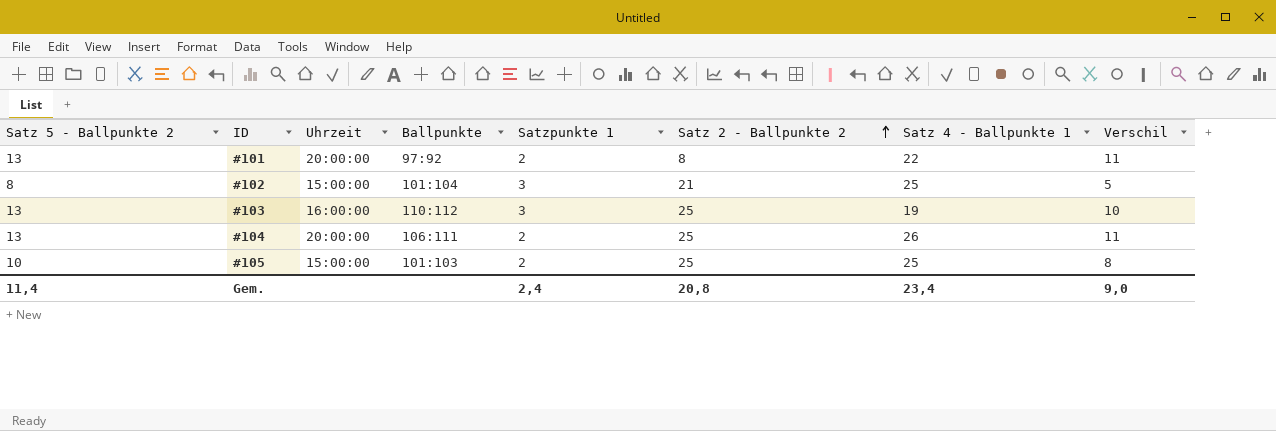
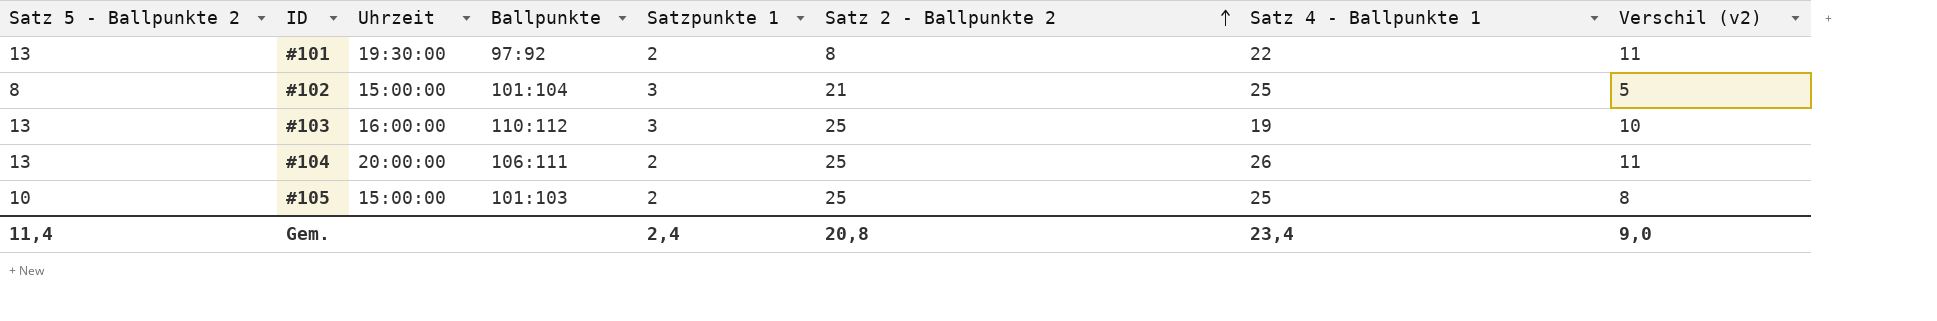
column name: Verschil -> Verschil (v2)
#101 | Uhrzeit: 20:00:00 -> 19:30:00

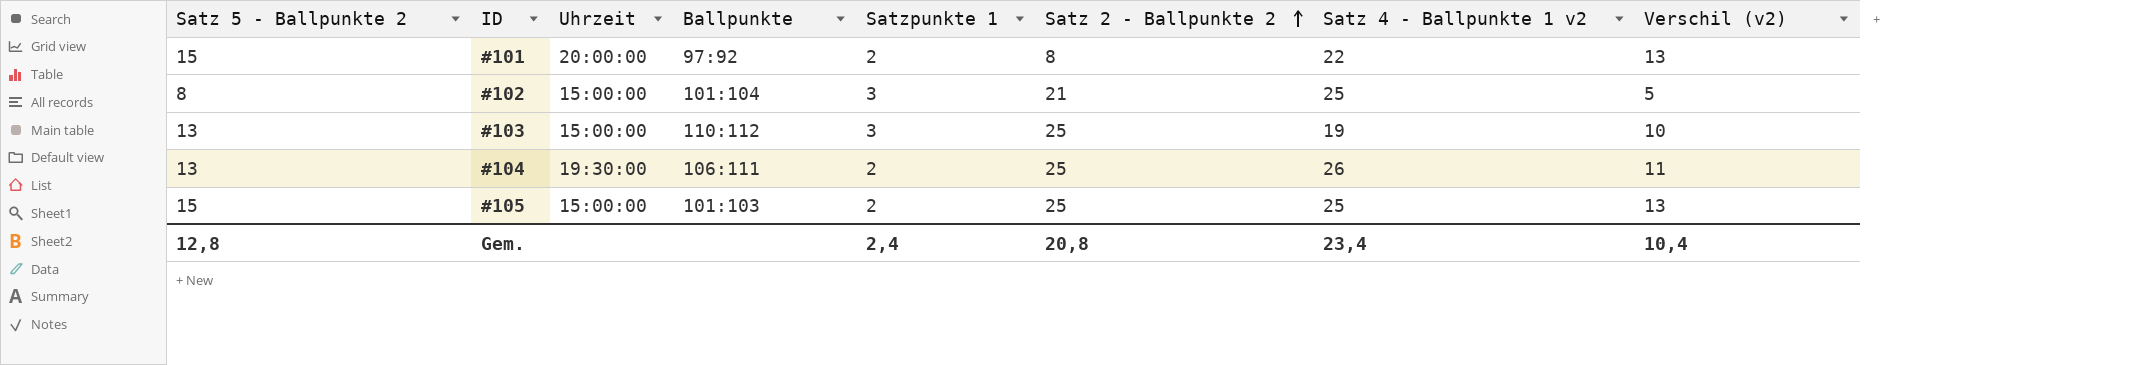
column name: Satz 4 - Ballpunkte 1 -> Satz 4 - Ballpunkte 1 v2
#101 | Satz 5 - Ballpunkte 2: 13 -> 15
#101 | Uhrzeit: 19:30:00 -> 20:00:00
#101 | Verschil (v2): 11 -> 13
#103 | Uhrzeit: 16:00:00 -> 15:00:00
#104 | Uhrzeit: 20:00:00 -> 19:30:00
#105 | Satz 5 - Ballpunkte 2: 10 -> 15
#105 | Verschil (v2): 8 -> 13
Gem. | Satz 5 - Ballpunkte 2: 11,4 -> 12,8
Gem. | Verschil (v2): 9,0 -> 10,4

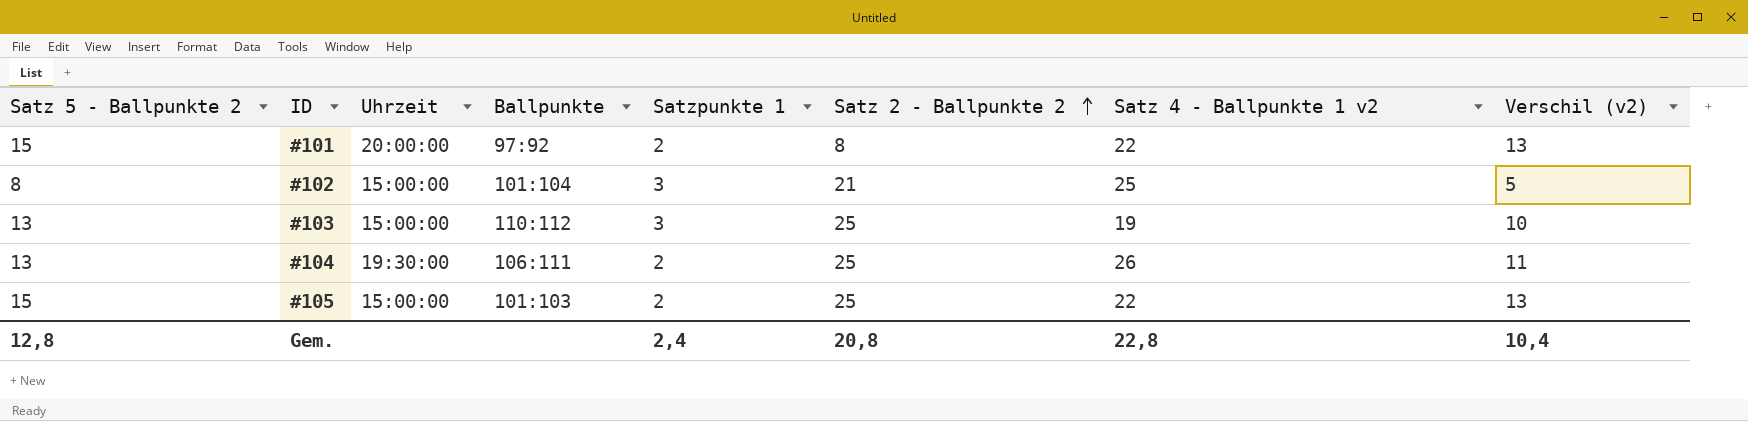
#105 | Satz 4 - Ballpunkte 1 v2: 25 -> 22
Gem. | Satz 4 - Ballpunkte 1 v2: 23,4 -> 22,8

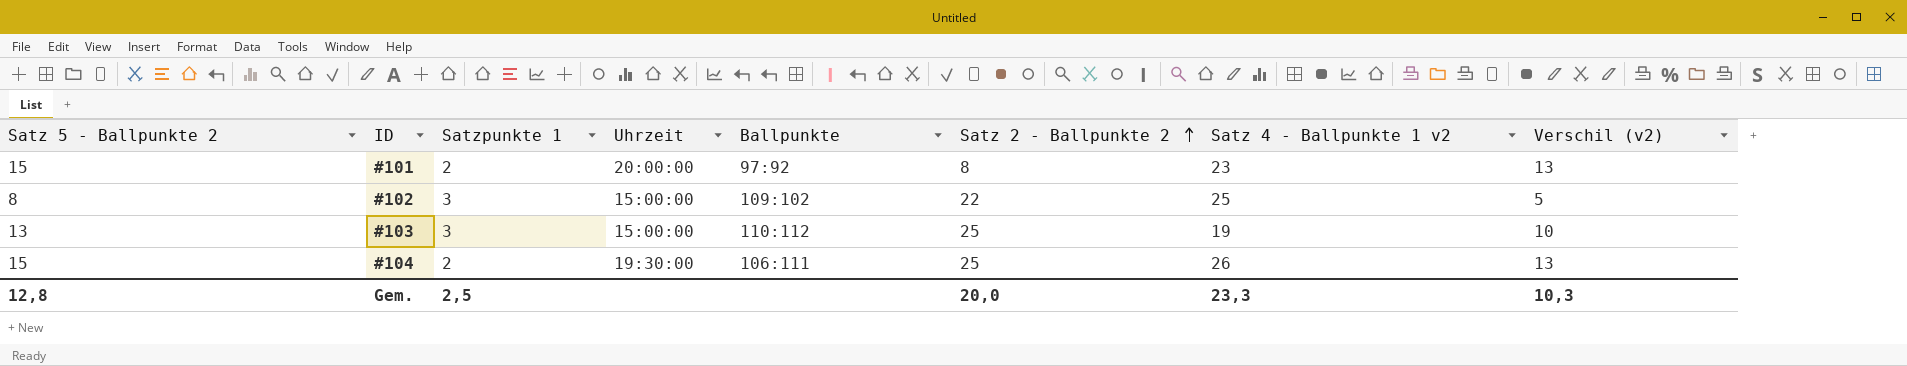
column Satzpunkte 1 | position: 5 -> 3
row #105: 15 | 15:00:00 | 101:103 | 2 | 25 | 22 | 13 -> none
#101 | Satz 4 - Ballpunkte 1 v2: 22 -> 23
#102 | Ballpunkte: 101:104 -> 109:102
#102 | Satz 2 - Ballpunkte 2: 21 -> 22
#104 | Satz 5 - Ballpunkte 2: 13 -> 15
#104 | Verschil (v2): 11 -> 13
Gem. | Satzpunkte 1: 2,4 -> 2,5
Gem. | Satz 2 - Ballpunkte 2: 20,8 -> 20,0
Gem. | Satz 4 - Ballpunkte 1 v2: 22,8 -> 23,3
Gem. | Verschil (v2): 10,4 -> 10,3

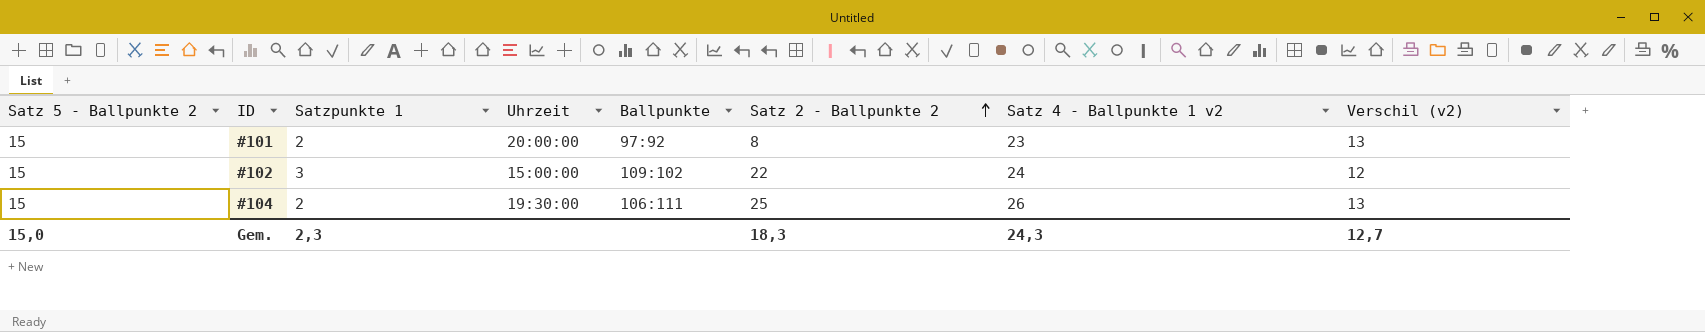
row #103: 13 | 3 | 15:00:00 | 110:112 | 25 | 19 | 10 -> none
#102 | Satz 5 - Ballpunkte 2: 8 -> 15
#102 | Satz 4 - Ballpunkte 1 v2: 25 -> 24
#102 | Verschil (v2): 5 -> 12
Gem. | Satz 5 - Ballpunkte 2: 12,8 -> 15,0
Gem. | Satzpunkte 1: 2,5 -> 2,3
Gem. | Satz 2 - Ballpunkte 2: 20,0 -> 18,3
Gem. | Satz 4 - Ballpunkte 1 v2: 23,3 -> 24,3
Gem. | Verschil (v2): 10,3 -> 12,7

